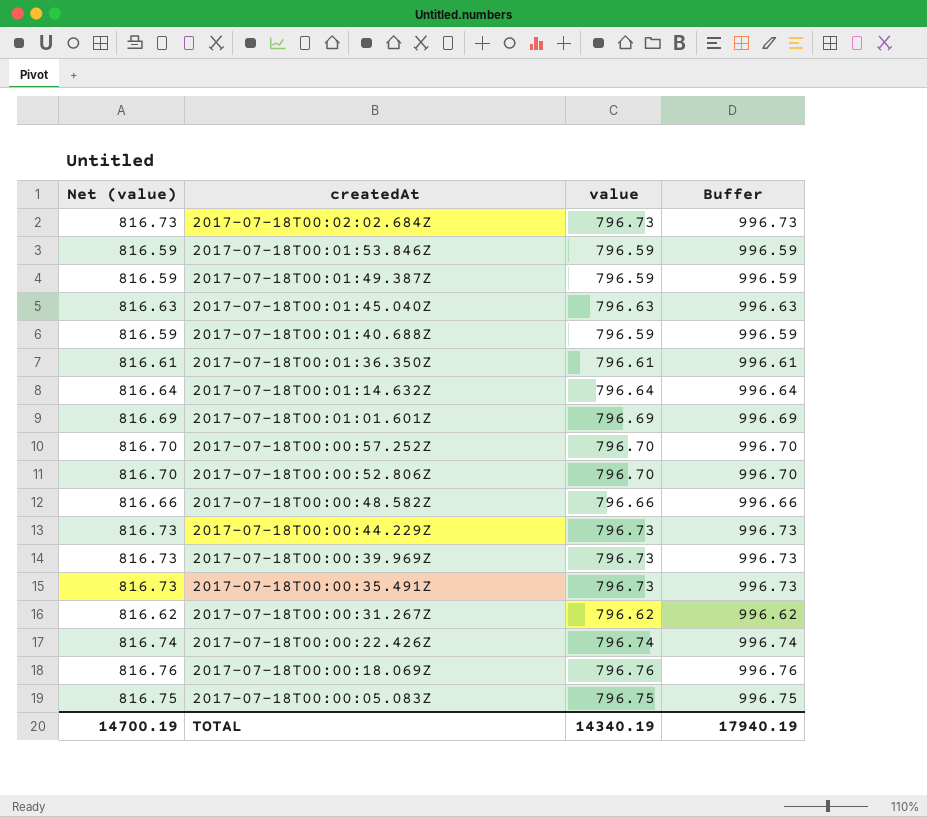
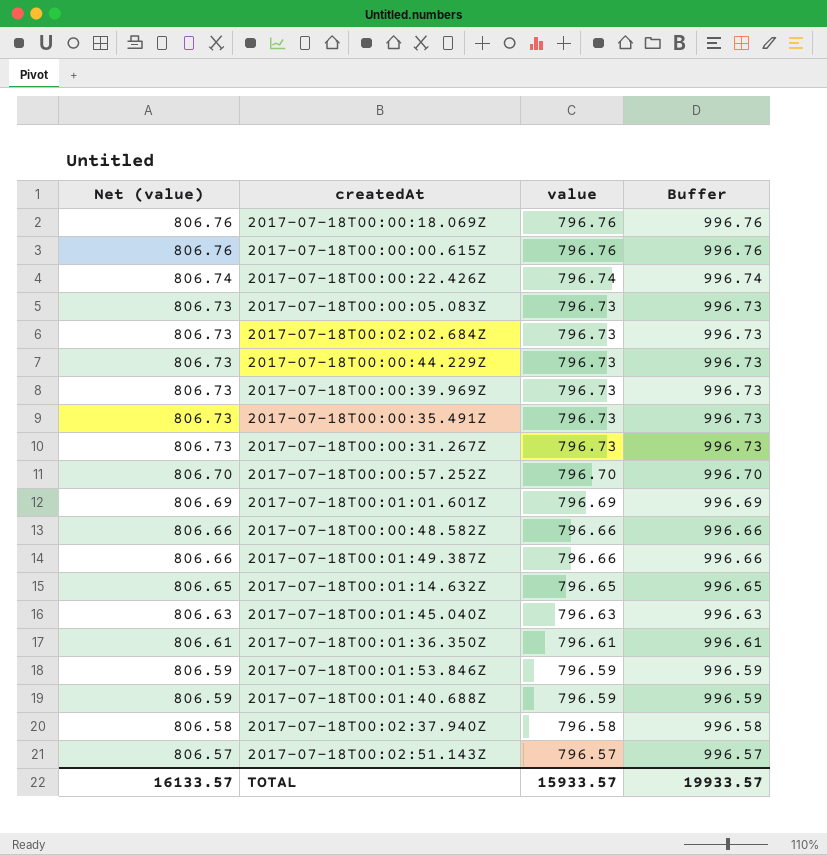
row order: createdAt descending -> Net (value) descending
column Net (value) | formula: [value] + 20 -> [value] + 10
row 2017-07-18T00:00:52.806Z: 816.70 | 796.70 | 996.70 -> none
row 2017-07-18T00:00:00.615Z: none -> 806.76 | 796.76 | 996.76
2017-07-18T00:00:05.083Z | value: 796.75 -> 796.73
2017-07-18T00:00:05.083Z | Buffer: 996.75 -> 996.73
2017-07-18T00:00:31.267Z | value: 796.62 -> 796.73
2017-07-18T00:00:31.267Z | Buffer: 996.62 -> 996.73
2017-07-18T00:01:49.387Z | value: 796.59 -> 796.66
2017-07-18T00:01:49.387Z | Buffer: 996.59 -> 996.66
2017-07-18T00:01:14.632Z | value: 796.64 -> 796.65
2017-07-18T00:01:14.632Z | Buffer: 996.64 -> 996.65
row 2017-07-18T00:02:37.940Z: none -> 806.58 | 796.58 | 996.58
row 2017-07-18T00:02:51.143Z: none -> 806.57 | 796.57 | 996.57
TOTAL | Net (value): 14700.19 -> 16133.57
TOTAL | value: 14340.19 -> 15933.57
TOTAL | Buffer: 17940.19 -> 19933.57

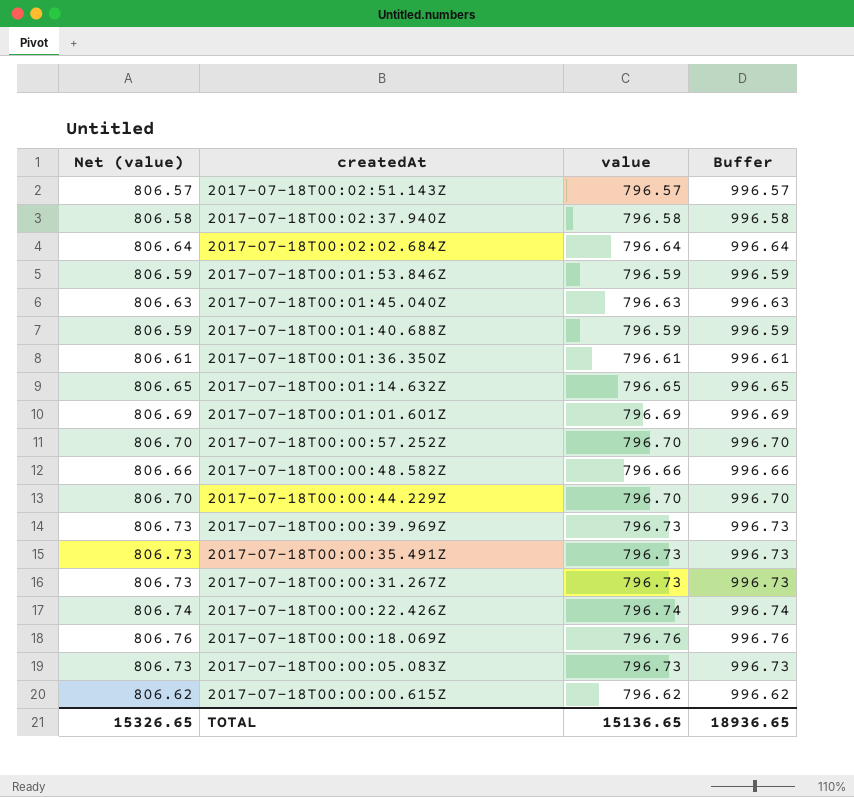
row order: Net (value) descending -> createdAt descending
row 2017-07-18T00:01:49.387Z: 806.66 | 796.66 | 996.66 -> none
2017-07-18T00:02:02.684Z | Net (value): 806.73 -> 806.64
2017-07-18T00:02:02.684Z | value: 796.73 -> 796.64
2017-07-18T00:02:02.684Z | Buffer: 996.73 -> 996.64
2017-07-18T00:00:44.229Z | Net (value): 806.73 -> 806.70
2017-07-18T00:00:44.229Z | value: 796.73 -> 796.70
2017-07-18T00:00:44.229Z | Buffer: 996.73 -> 996.70
2017-07-18T00:00:00.615Z | Net (value): 806.76 -> 806.62
2017-07-18T00:00:00.615Z | value: 796.76 -> 796.62
2017-07-18T00:00:00.615Z | Buffer: 996.76 -> 996.62
TOTAL | Net (value): 16133.57 -> 15326.65
TOTAL | value: 15933.57 -> 15136.65
TOTAL | Buffer: 19933.57 -> 18936.65

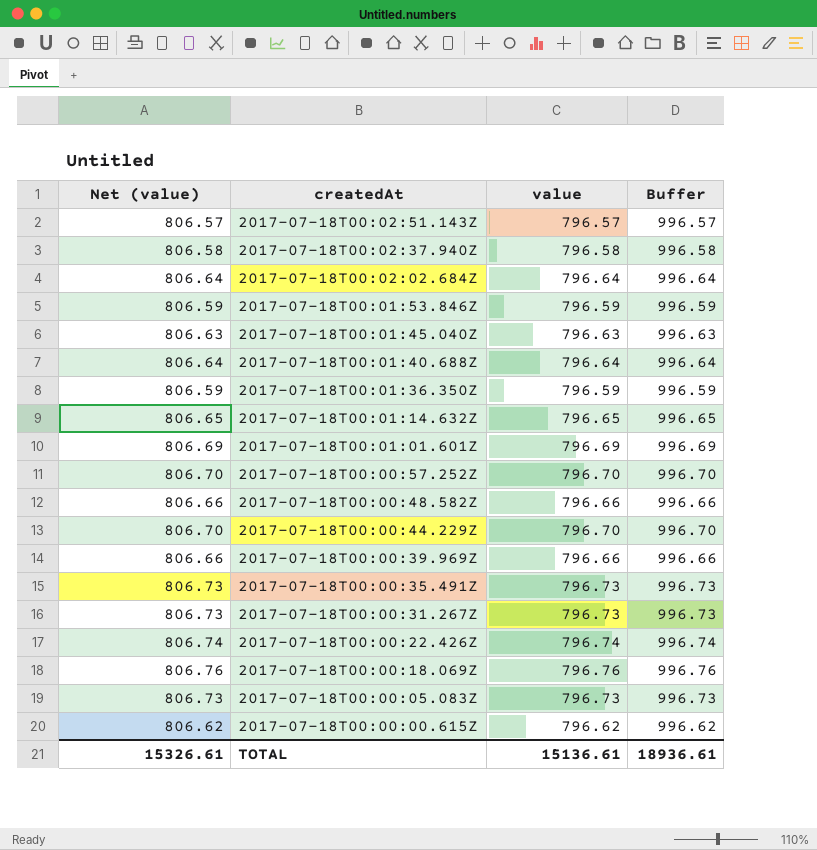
2017-07-18T00:01:40.688Z | Net (value): 806.59 -> 806.64
2017-07-18T00:01:40.688Z | value: 796.59 -> 796.64
2017-07-18T00:01:40.688Z | Buffer: 996.59 -> 996.64
2017-07-18T00:01:36.350Z | Net (value): 806.61 -> 806.59
2017-07-18T00:01:36.350Z | value: 796.61 -> 796.59
2017-07-18T00:01:36.350Z | Buffer: 996.61 -> 996.59
2017-07-18T00:00:39.969Z | Net (value): 806.73 -> 806.66
2017-07-18T00:00:39.969Z | value: 796.73 -> 796.66
2017-07-18T00:00:39.969Z | Buffer: 996.73 -> 996.66
TOTAL | Net (value): 15326.65 -> 15326.61
TOTAL | value: 15136.65 -> 15136.61
TOTAL | Buffer: 18936.65 -> 18936.61

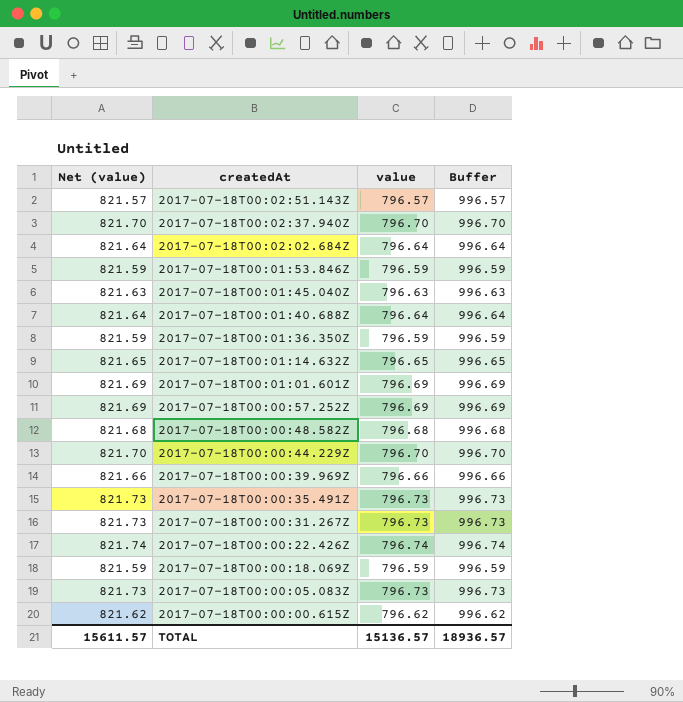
column Net (value) | formula: [value] + 10 -> [value] + 25
2017-07-18T00:02:37.940Z | value: 796.58 -> 796.70
2017-07-18T00:02:37.940Z | Buffer: 996.58 -> 996.70
2017-07-18T00:00:57.252Z | value: 796.70 -> 796.69
2017-07-18T00:00:57.252Z | Buffer: 996.70 -> 996.69
2017-07-18T00:00:48.582Z | value: 796.66 -> 796.68
2017-07-18T00:00:48.582Z | Buffer: 996.66 -> 996.68
2017-07-18T00:00:18.069Z | value: 796.76 -> 796.59
2017-07-18T00:00:18.069Z | Buffer: 996.76 -> 996.59
TOTAL | Net (value): 15326.61 -> 15611.57
TOTAL | value: 15136.61 -> 15136.57
TOTAL | Buffer: 18936.61 -> 18936.57

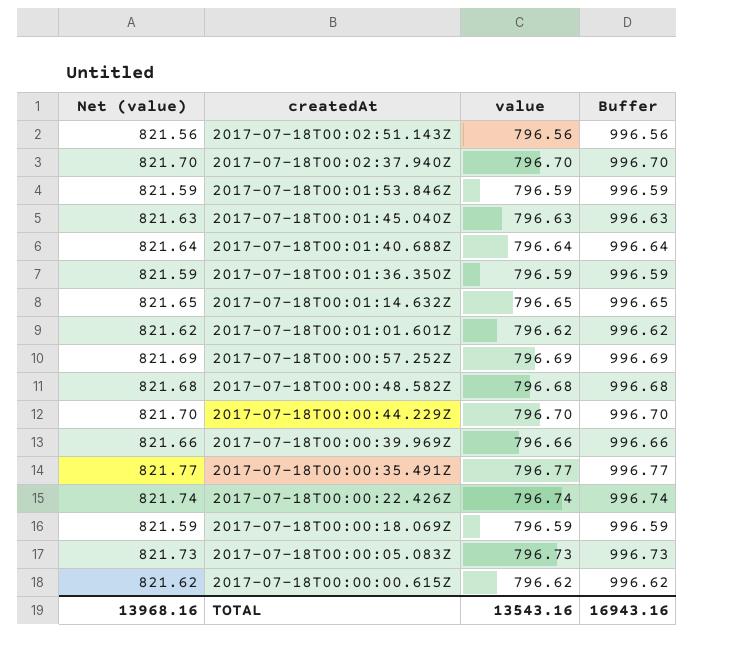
row 2017-07-18T00:02:02.684Z: 821.64 | 796.64 | 996.64 -> none
row 2017-07-18T00:00:31.267Z: 821.73 | 796.73 | 996.73 -> none
2017-07-18T00:02:51.143Z | Net (value): 821.57 -> 821.56
2017-07-18T00:02:51.143Z | value: 796.57 -> 796.56
2017-07-18T00:02:51.143Z | Buffer: 996.57 -> 996.56
2017-07-18T00:01:01.601Z | Net (value): 821.69 -> 821.62
2017-07-18T00:01:01.601Z | value: 796.69 -> 796.62
2017-07-18T00:01:01.601Z | Buffer: 996.69 -> 996.62
2017-07-18T00:00:35.491Z | Net (value): 821.73 -> 821.77
2017-07-18T00:00:35.491Z | value: 796.73 -> 796.77
2017-07-18T00:00:35.491Z | Buffer: 996.73 -> 996.77
TOTAL | Net (value): 15611.57 -> 13968.16
TOTAL | value: 15136.57 -> 13543.16
TOTAL | Buffer: 18936.57 -> 16943.16

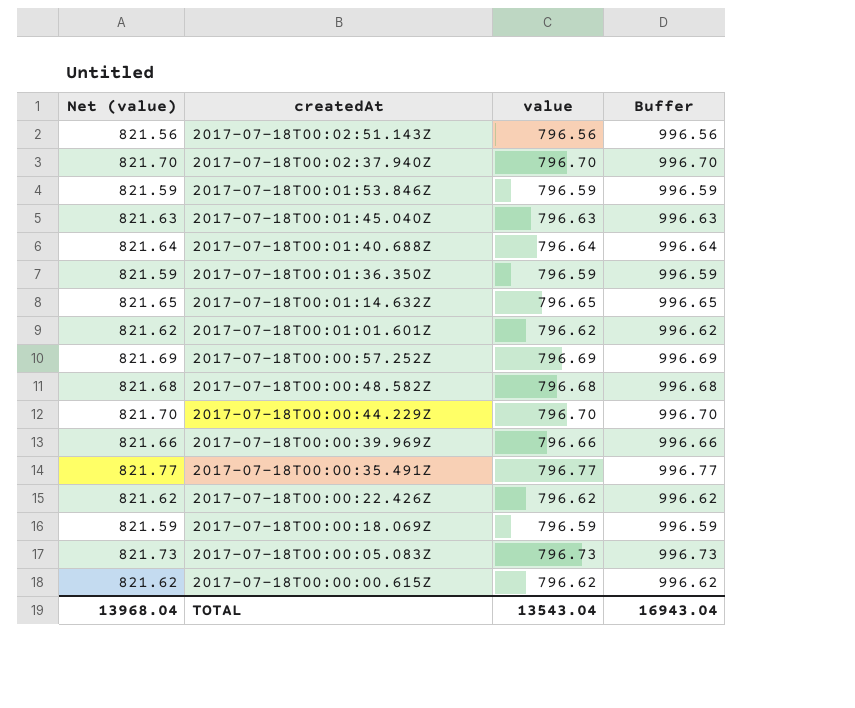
2017-07-18T00:00:22.426Z | Net (value): 821.74 -> 821.62
2017-07-18T00:00:22.426Z | value: 796.74 -> 796.62
2017-07-18T00:00:22.426Z | Buffer: 996.74 -> 996.62
TOTAL | Net (value): 13968.16 -> 13968.04
TOTAL | value: 13543.16 -> 13543.04
TOTAL | Buffer: 16943.16 -> 16943.04

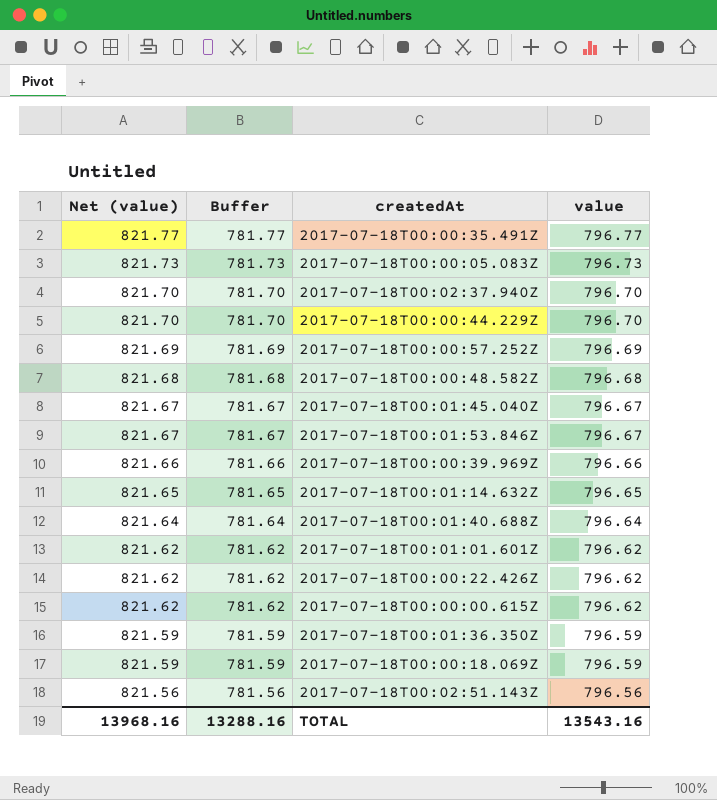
row order: createdAt descending -> Net (value) descending
column Buffer | formula: [value] + 200 -> [value] - 15
column Buffer | position: 4 -> 2
2017-07-18T00:01:45.040Z | Net (value): 821.63 -> 821.67
2017-07-18T00:01:45.040Z | value: 796.63 -> 796.67
2017-07-18T00:01:53.846Z | Net (value): 821.59 -> 821.67
2017-07-18T00:01:53.846Z | value: 796.59 -> 796.67
TOTAL | Net (value): 13968.04 -> 13968.16
TOTAL | Buffer: 16943.04 -> 13288.16
TOTAL | value: 13543.04 -> 13543.16

